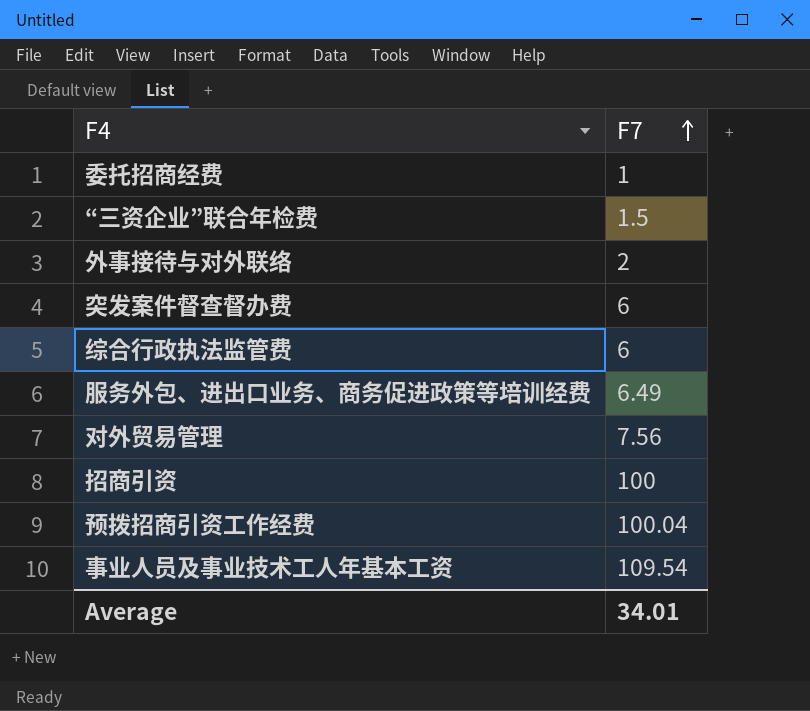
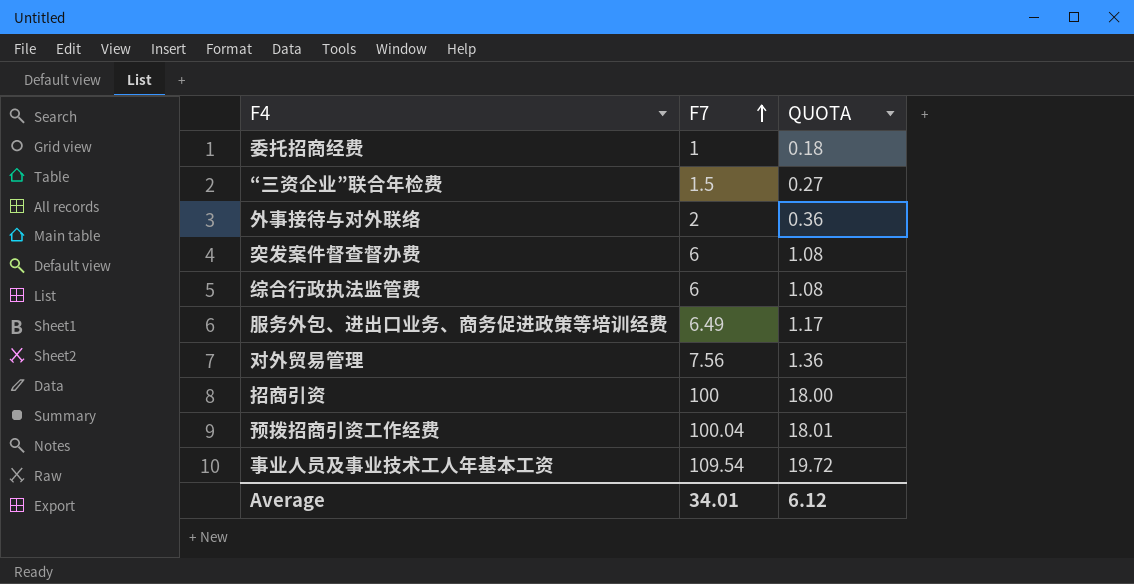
column QUOTA | formula: none -> [F7] * 0.18

